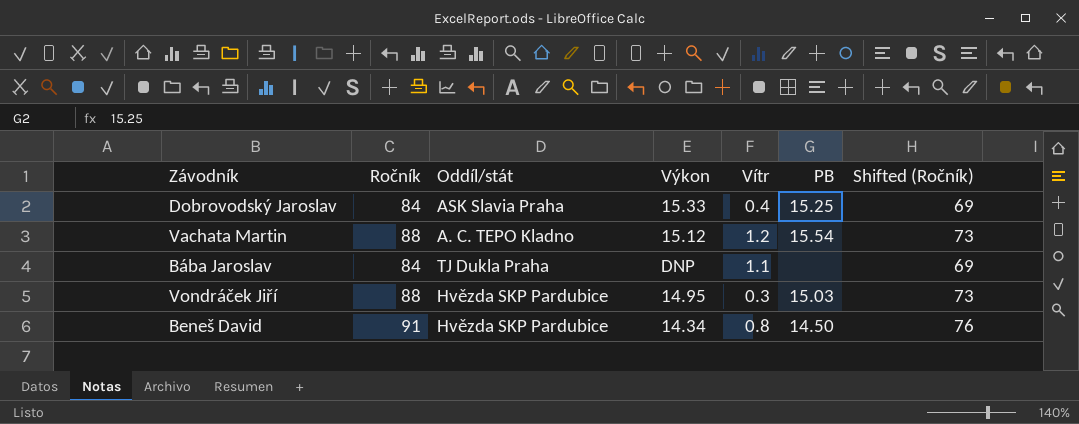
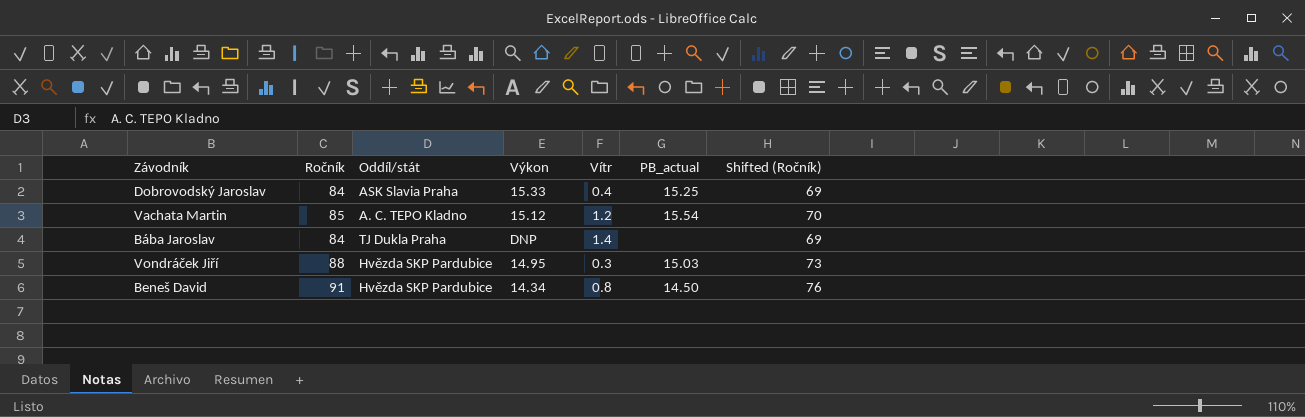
column name: PB -> PB_actual
Vachata Martin | Ročník: 88 -> 85
Vachata Martin | Shifted (Ročník): 73 -> 70
Bába Jaroslav | Vítr: 1.1 -> 1.4

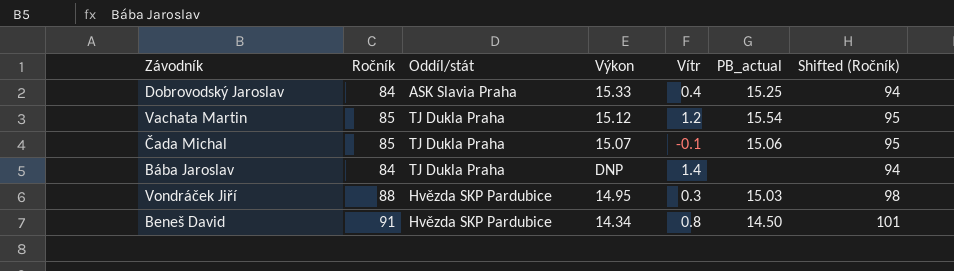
column Shifted (Ročník) | formula: [Ročník] - 15 -> [Ročník] + 10
Vachata Martin | Oddíl/stát: A. C. TEPO Kladno -> TJ Dukla Praha
row Čada Michal: none -> 85 | TJ Dukla Praha | 15.07 | -0.1 | 15.06 | 95

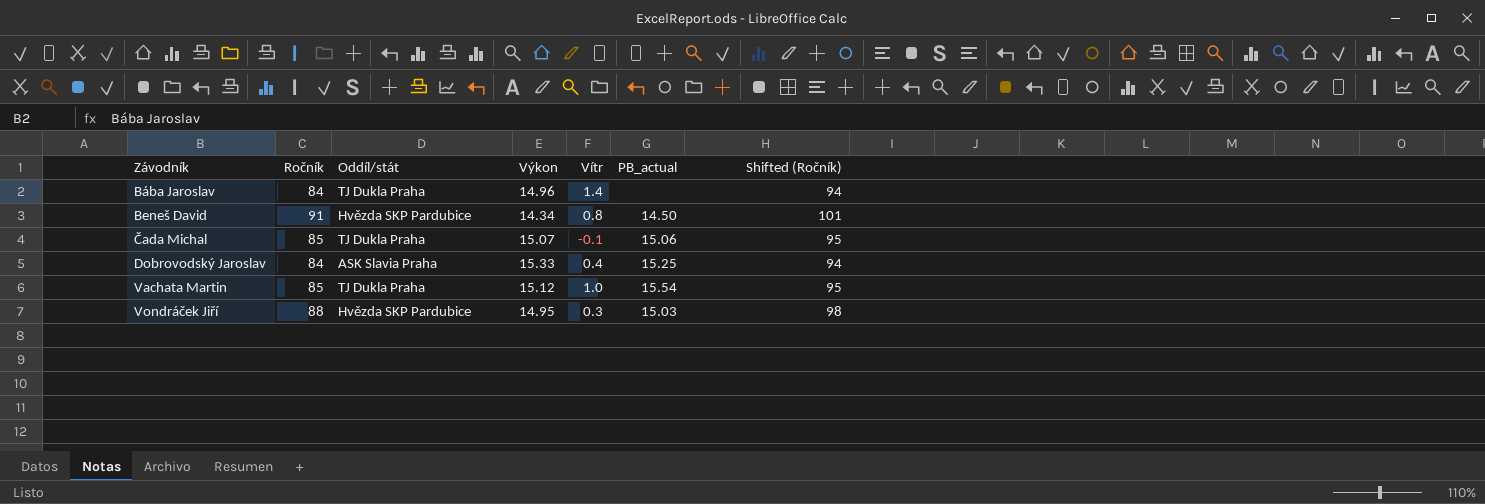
row order: none -> Závodník ascending
Bába Jaroslav | Výkon: DNP -> 14.96
Vachata Martin | Vítr: 1.2 -> 1.0

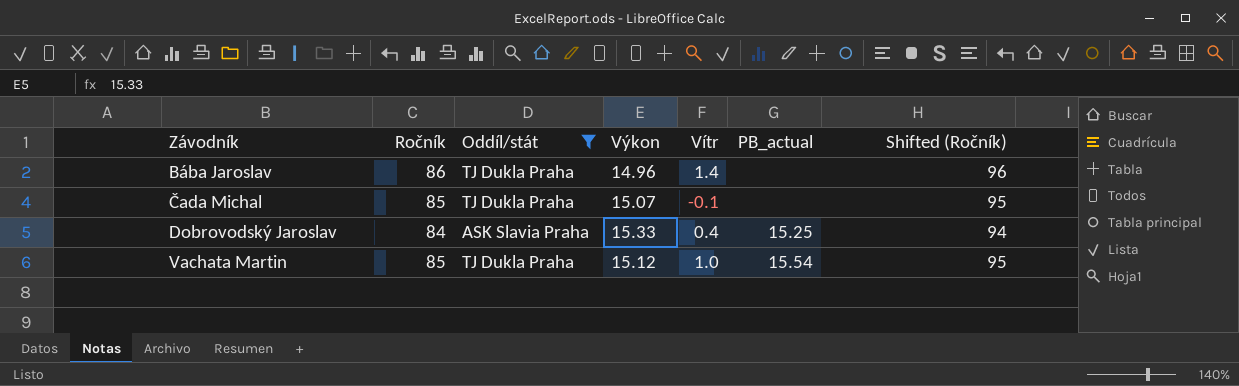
filter: none -> Oddíl/stát != Hvězda SKP Pardubice
Bába Jaroslav | Ročník: 84 -> 86
Bába Jaroslav | Shifted (Ročník): 94 -> 96
Čada Michal | PB_actual: 15.06 -> none

